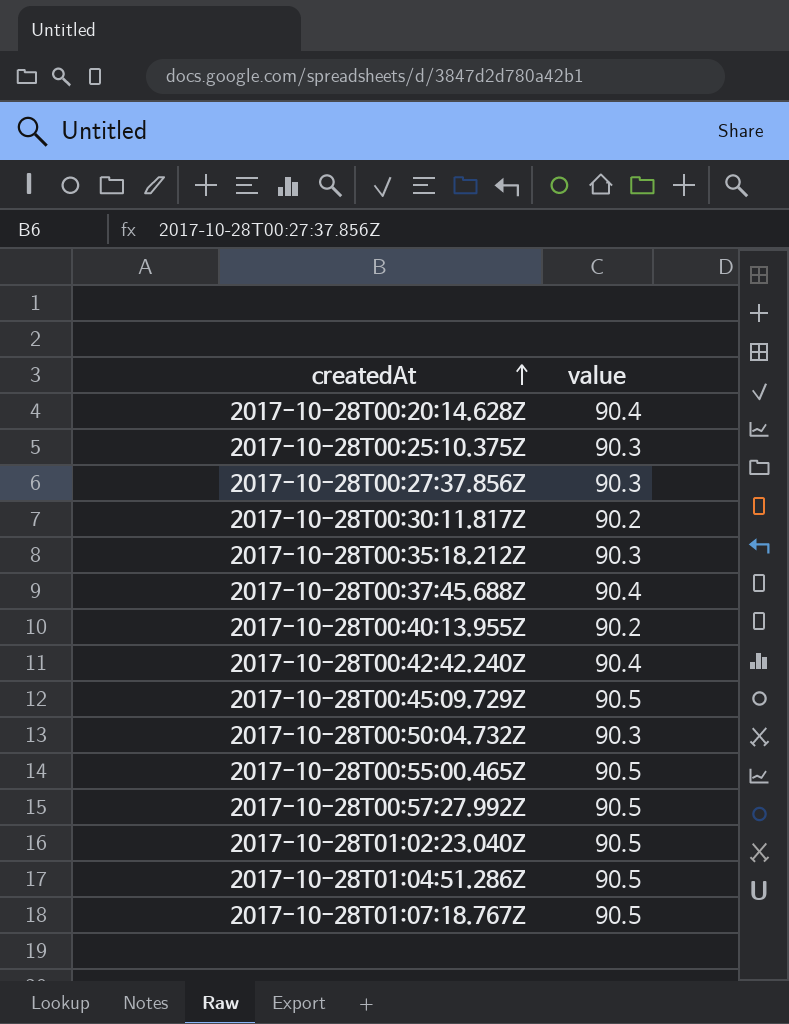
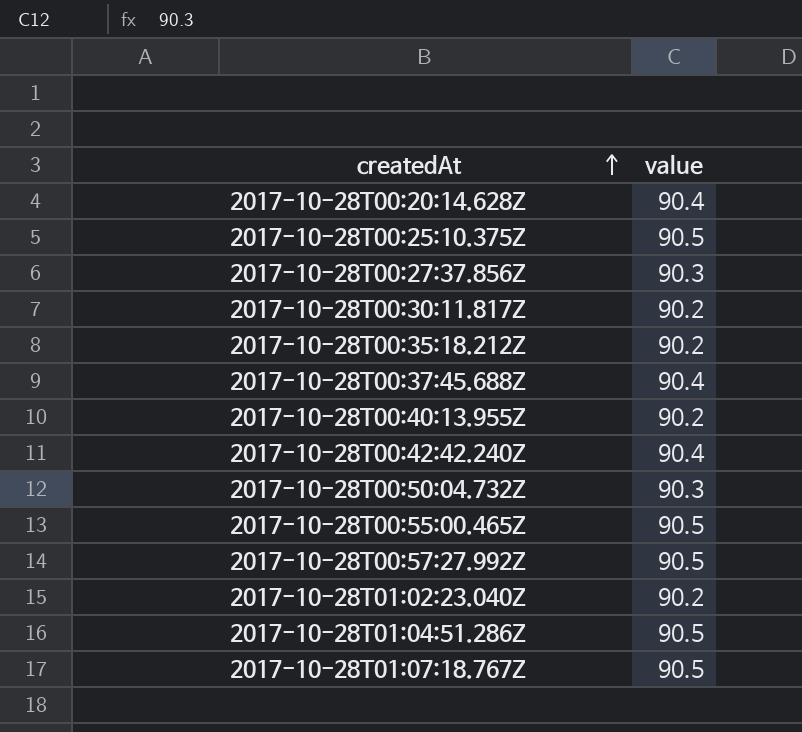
row 2017-10-28T00:45:09.729Z: 90.5 -> none
2017-10-28T00:25:10.375Z | value: 90.3 -> 90.5
2017-10-28T00:35:18.212Z | value: 90.3 -> 90.2
2017-10-28T01:02:23.040Z | value: 90.5 -> 90.2

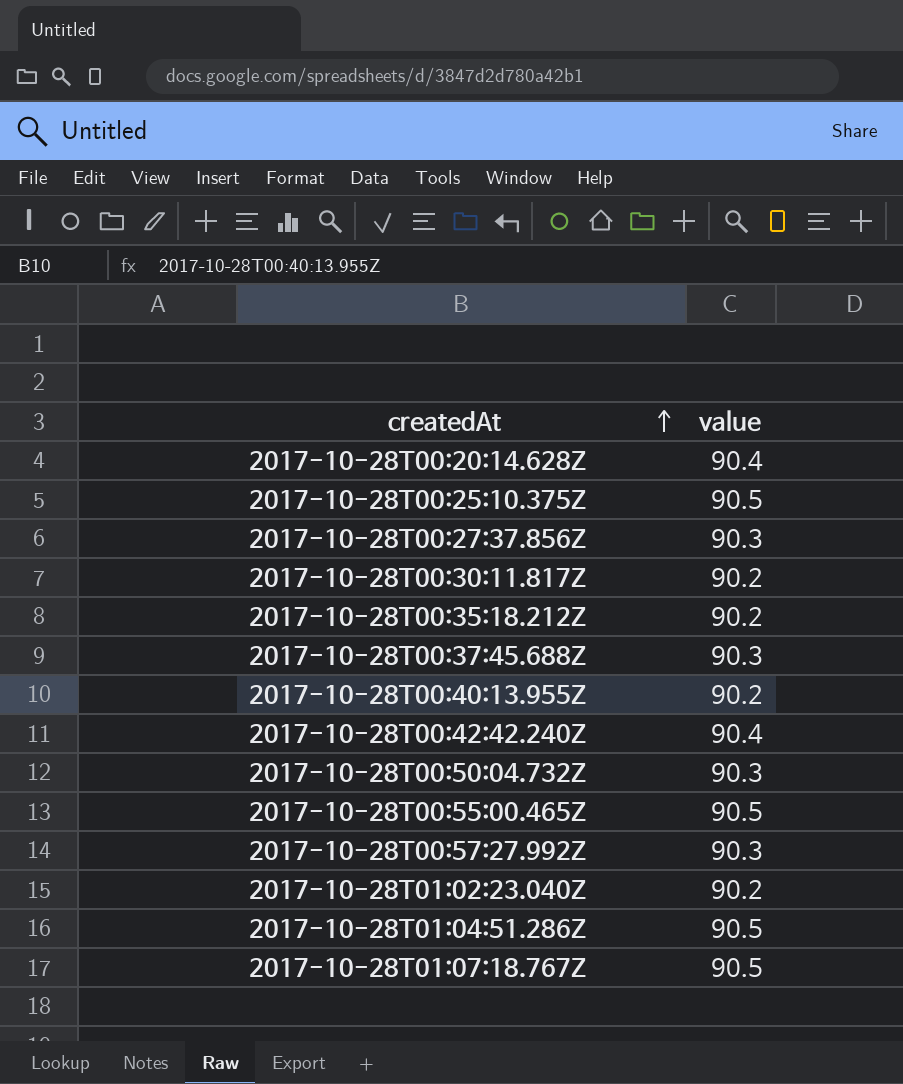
2017-10-28T00:37:45.688Z | value: 90.4 -> 90.3
2017-10-28T00:57:27.992Z | value: 90.5 -> 90.3

